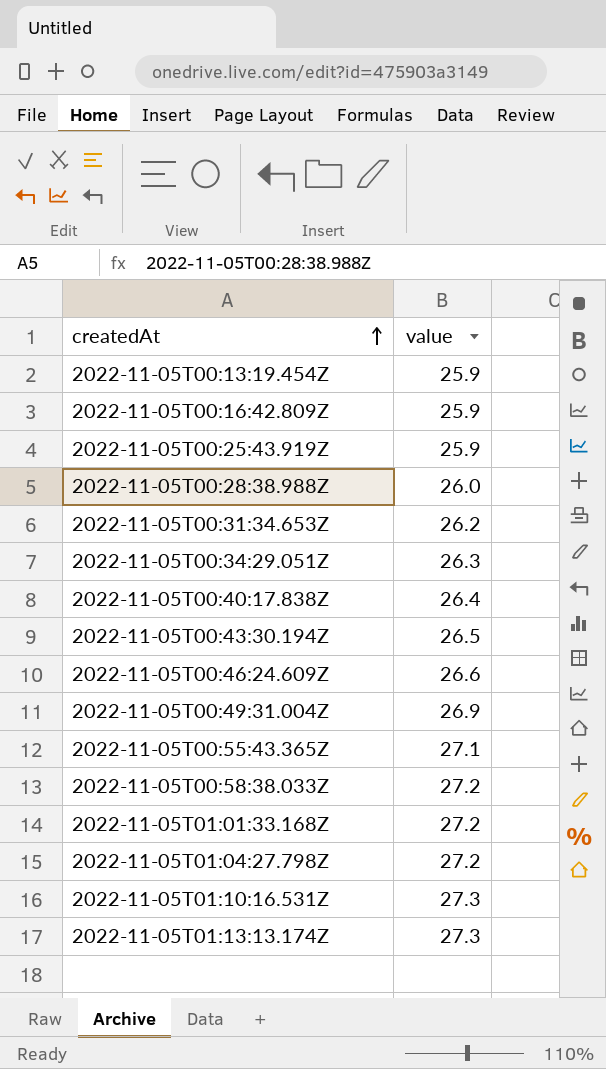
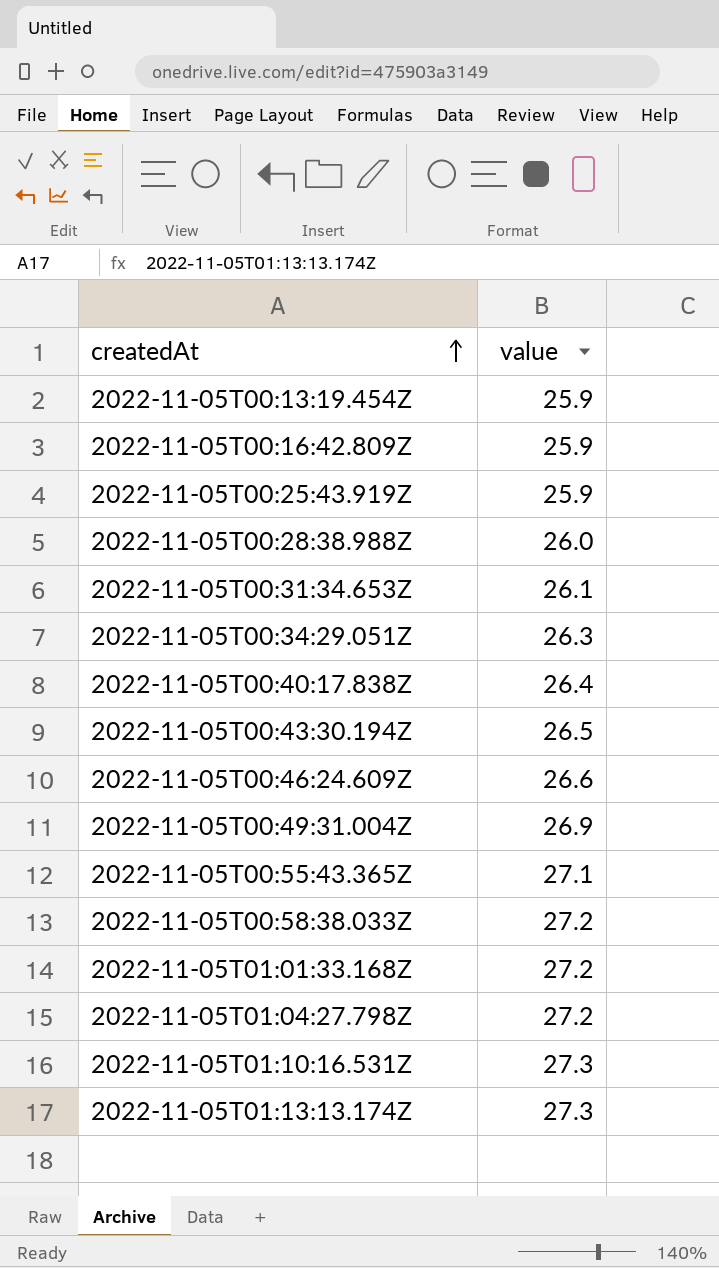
2022-11-05T00:31:34.653Z | value: 26.2 -> 26.1

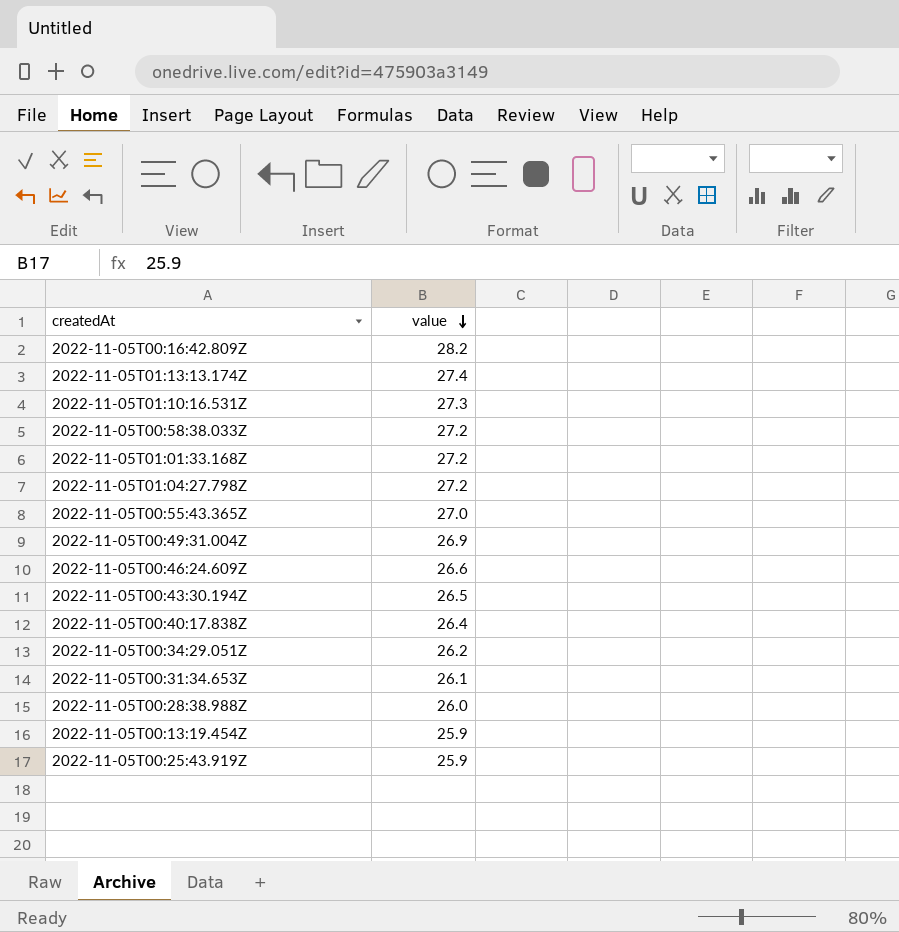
row order: createdAt ascending -> value descending
2022-11-05T00:16:42.809Z | value: 25.9 -> 28.2
2022-11-05T01:13:13.174Z | value: 27.3 -> 27.4
2022-11-05T00:55:43.365Z | value: 27.1 -> 27.0
2022-11-05T00:34:29.051Z | value: 26.3 -> 26.2

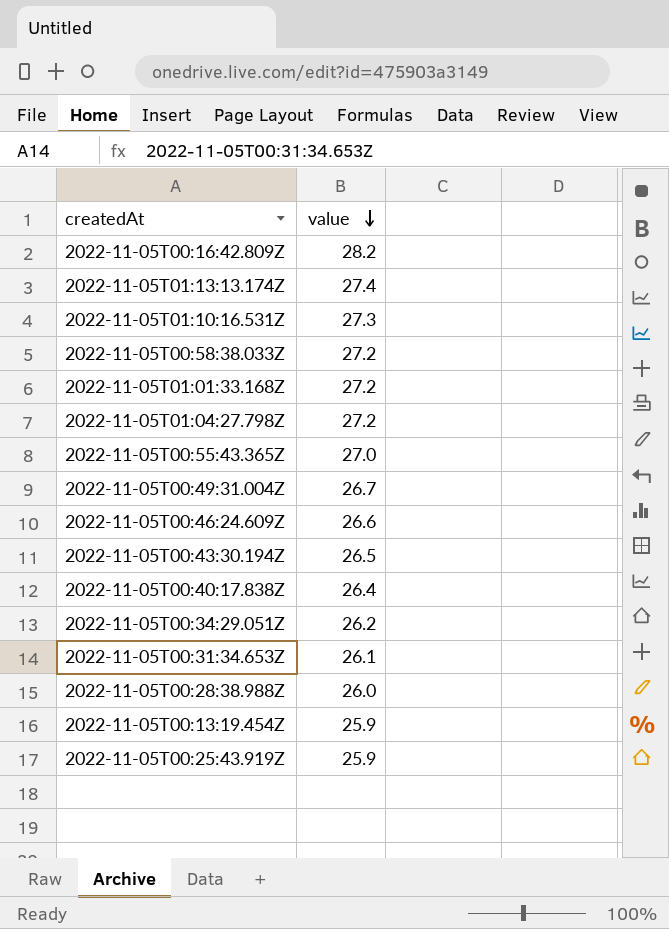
2022-11-05T00:49:31.004Z | value: 26.9 -> 26.7

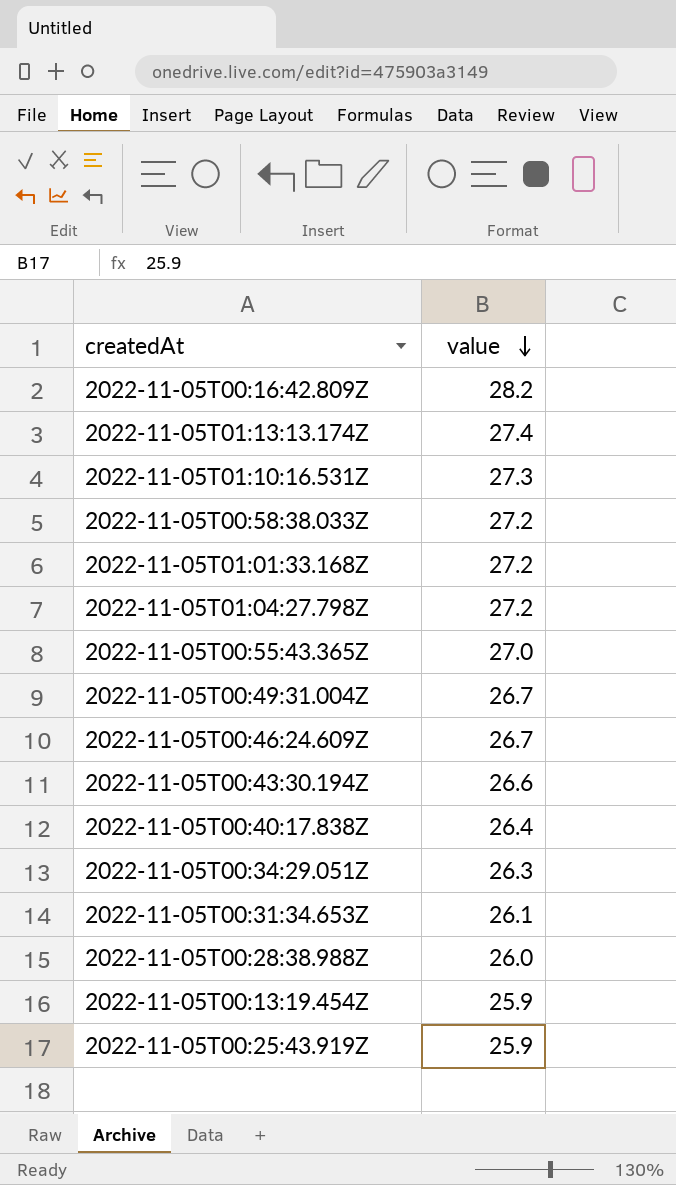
2022-11-05T00:46:24.609Z | value: 26.6 -> 26.7
2022-11-05T00:43:30.194Z | value: 26.5 -> 26.6
2022-11-05T00:34:29.051Z | value: 26.2 -> 26.3

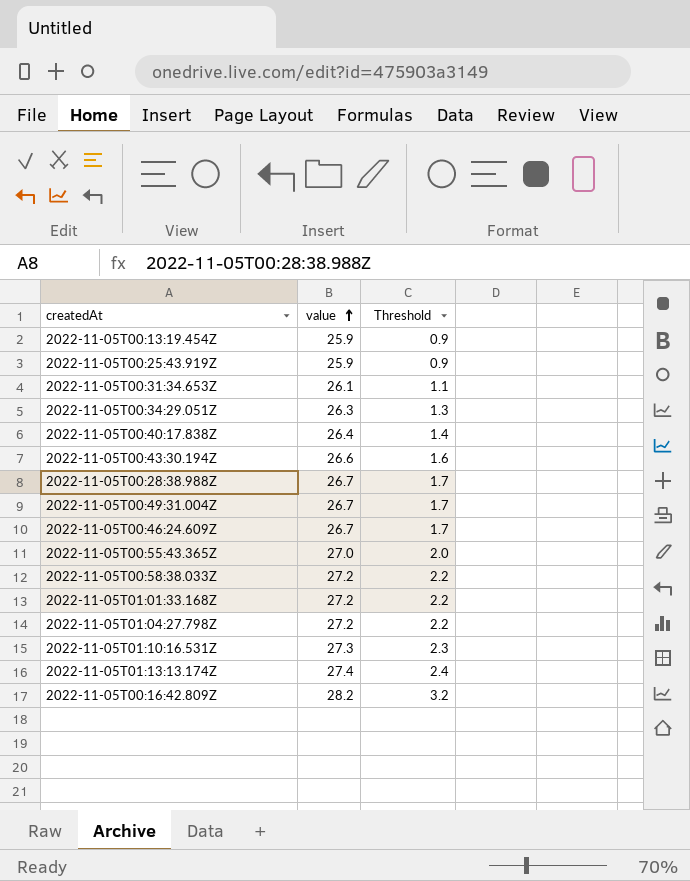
row order: value descending -> value ascending
column Threshold | formula: none -> [value] - 25
2022-11-05T00:28:38.988Z | value: 26.0 -> 26.7

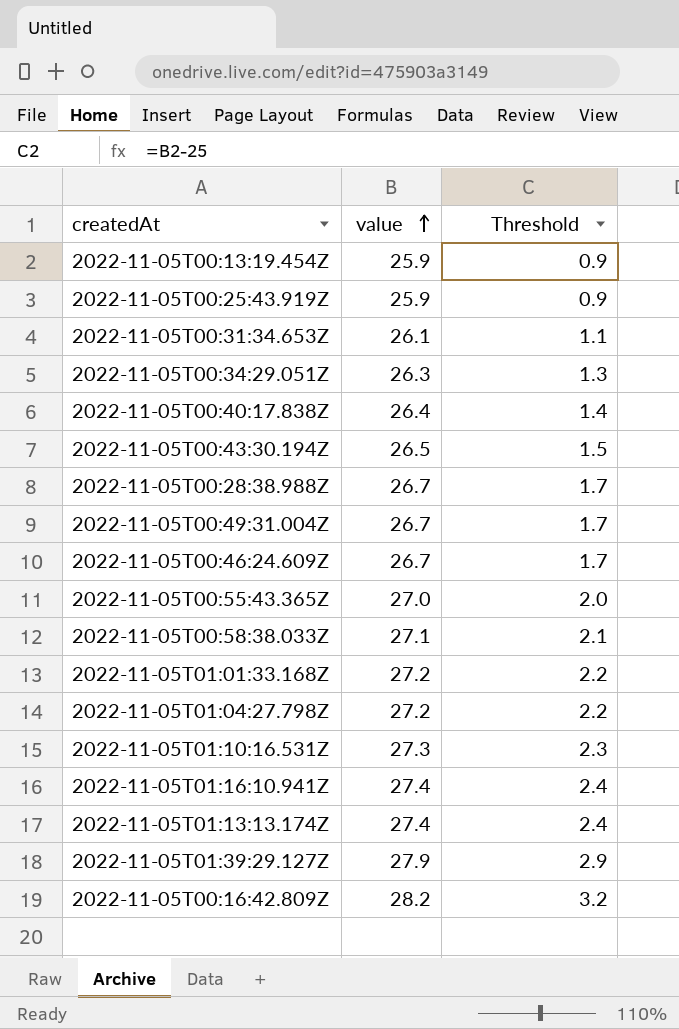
2022-11-05T00:43:30.194Z | value: 26.6 -> 26.5
2022-11-05T00:43:30.194Z | Threshold: 1.6 -> 1.5
2022-11-05T00:58:38.033Z | value: 27.2 -> 27.1
2022-11-05T00:58:38.033Z | Threshold: 2.2 -> 2.1
row 2022-11-05T01:16:10.941Z: none -> 27.4 | 2.4
row 2022-11-05T01:39:29.127Z: none -> 27.9 | 2.9

